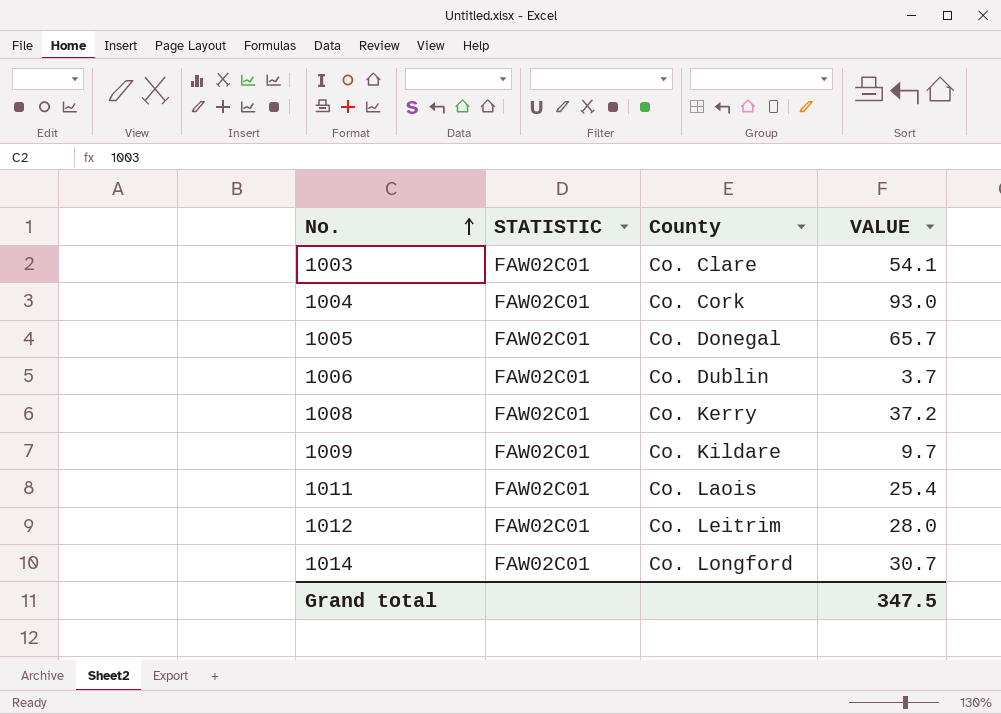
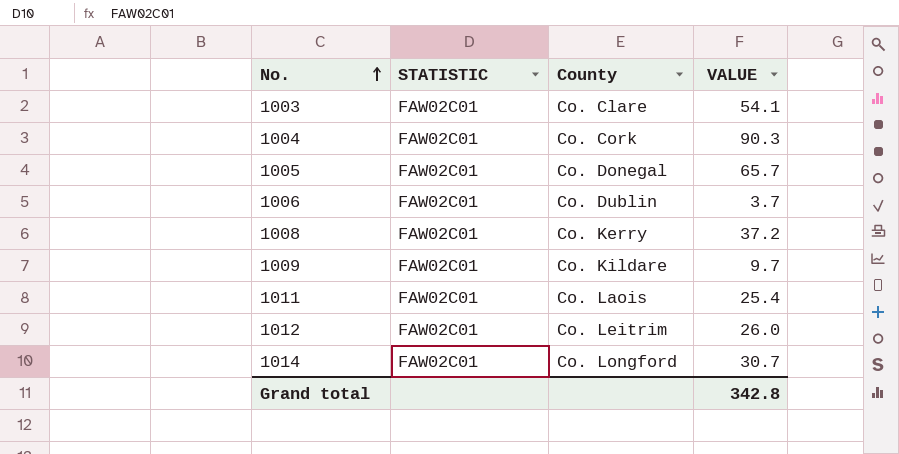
1004 | VALUE: 93.0 -> 90.3
1012 | VALUE: 28.0 -> 26.0
Grand total | VALUE: 347.5 -> 342.8

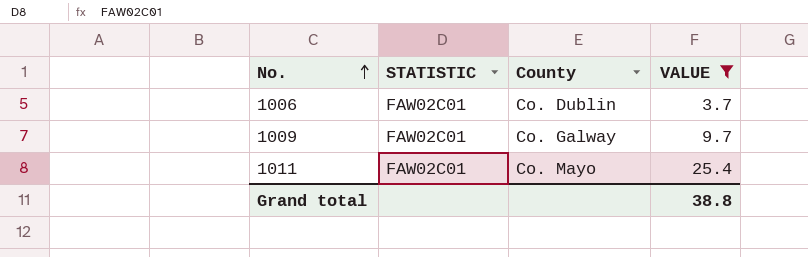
filter: none -> VALUE <= 25.4
1009 | County: Co. Kildare -> Co. Galway
1011 | County: Co. Laois -> Co. Mayo
Grand total | VALUE: 342.8 -> 38.8

